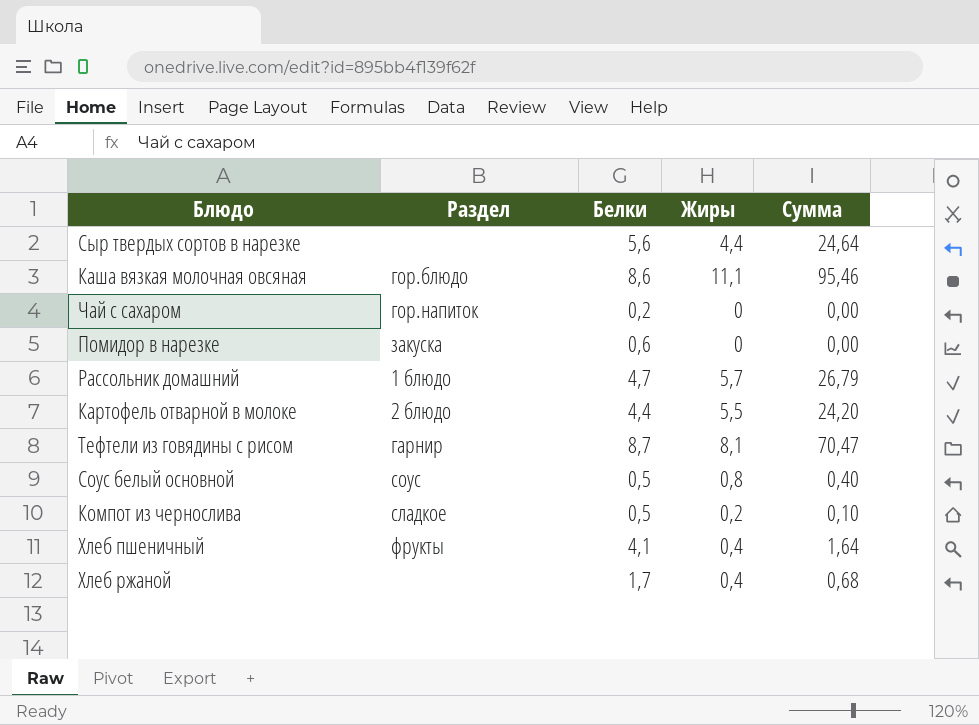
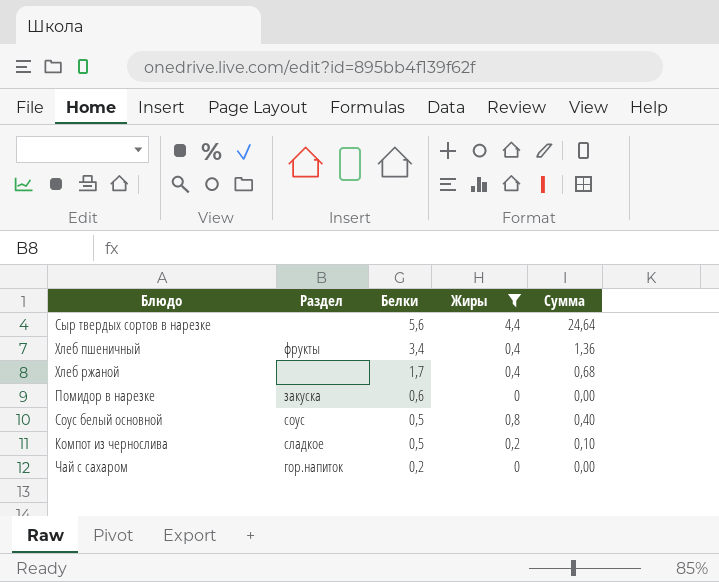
filter: none -> Жиры <= 4,4
row order: none -> Белки descending
Хлеб пшеничный | Белки: 4,1 -> 3,4
Хлеб пшеничный | Сумма: 1,64 -> 1,36

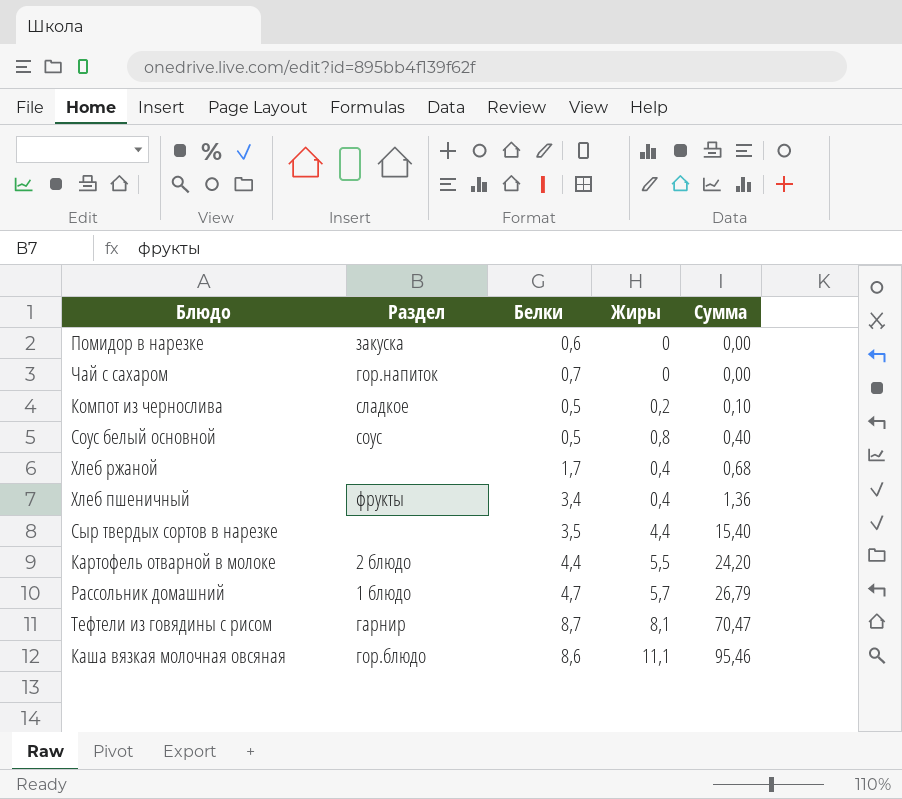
filter: Жиры <= 4,4 -> none
row order: Белки descending -> Сумма ascending
Чай с сахаром | Белки: 0,2 -> 0,7
Сыр твердых сортов в нарезке | Белки: 5,6 -> 3,5
Сыр твердых сортов в нарезке | Сумма: 24,64 -> 15,40

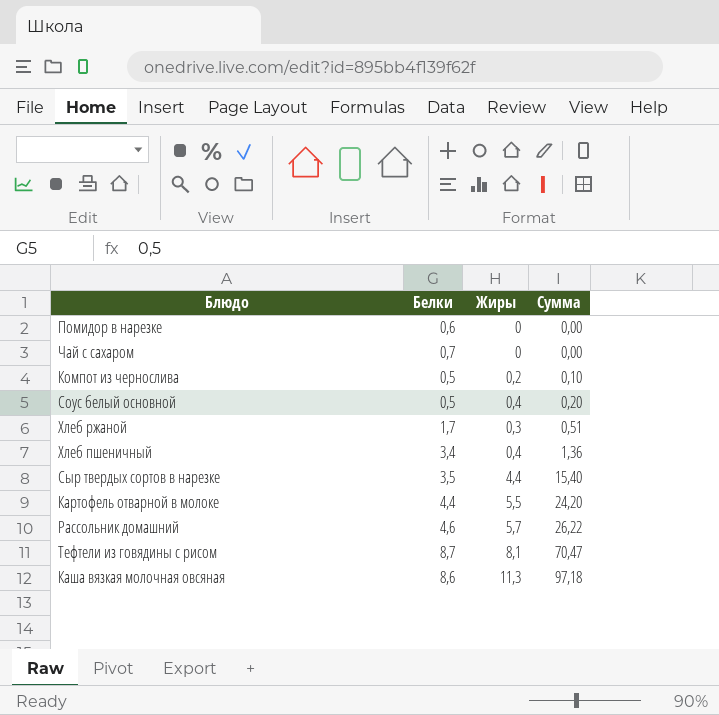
column Раздел | position: 2 -> none
Соус белый основной | Жиры: 0,8 -> 0,4
Соус белый основной | Сумма: 0,40 -> 0,20
Хлеб ржаной | Жиры: 0,4 -> 0,3
Хлеб ржаной | Сумма: 0,68 -> 0,51
Рассольник домашний | Белки: 4,7 -> 4,6
Рассольник домашний | Сумма: 26,79 -> 26,22
Каша вязкая молочная овсяная | Жиры: 11,1 -> 11,3
Каша вязкая молочная овсяная | Сумма: 95,46 -> 97,18

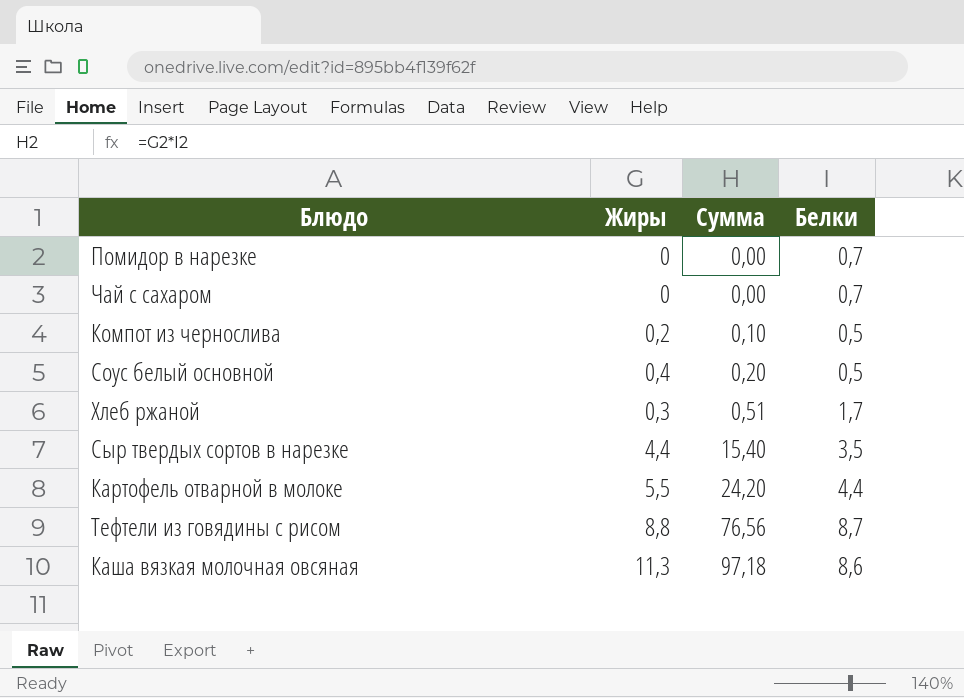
column Белки | position: 2 -> 4
row Хлеб пшеничный: 3,4 | 0,4 | 1,36 -> none
row Рассольник домашний: 4,6 | 5,7 | 26,22 -> none
Помидор в нарезке | Белки: 0,6 -> 0,7
Тефтели из говядины с рисом | Жиры: 8,1 -> 8,8
Тефтели из говядины с рисом | Сумма: 70,47 -> 76,56

